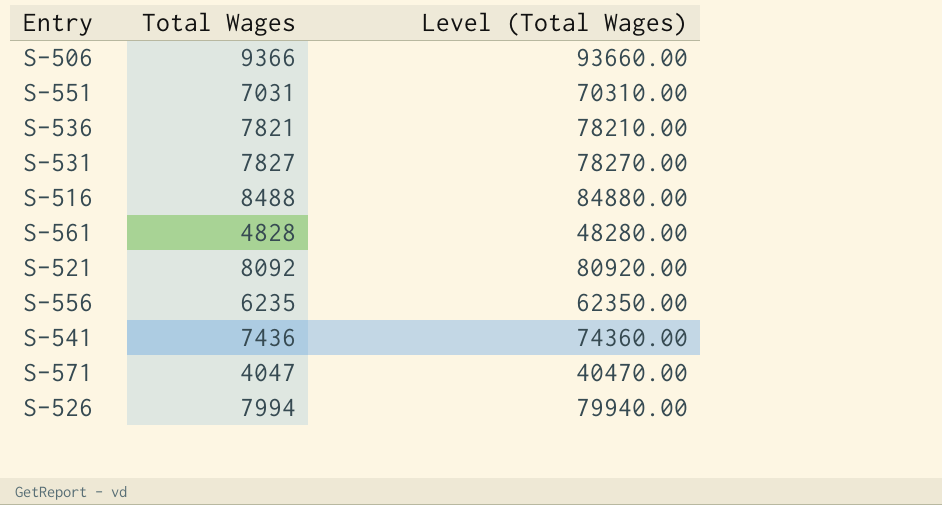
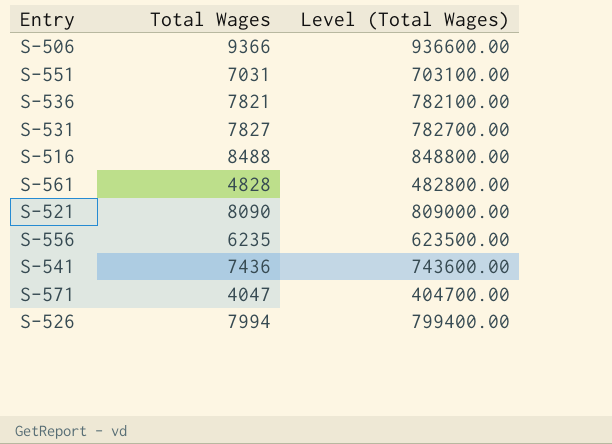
column Level (Total Wages) | formula: [Total Wages] * 10 -> [Total Wages] * 100
S-521 | Total Wages: 8092 -> 8090

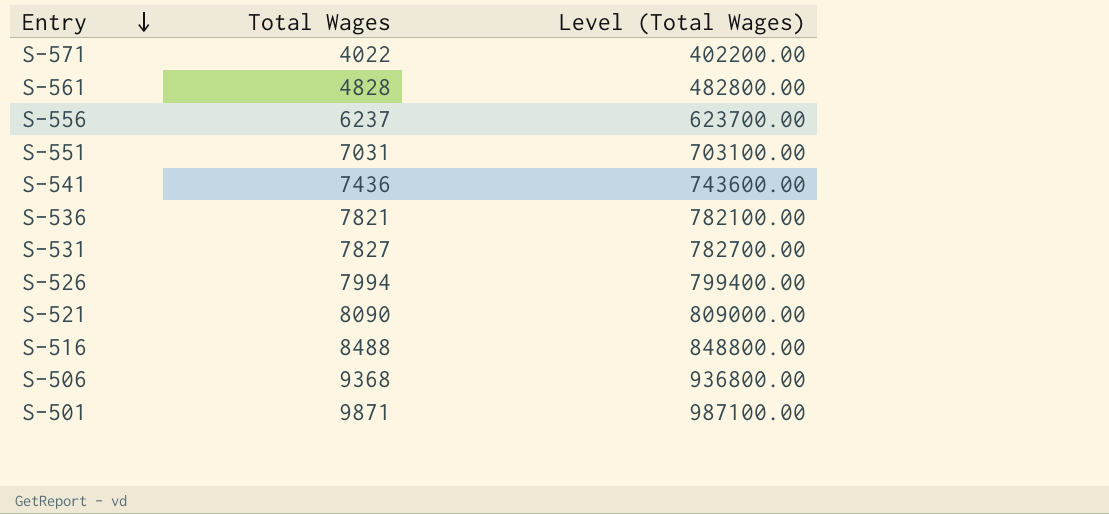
row order: none -> Entry descending
S-571 | Total Wages: 4047 -> 4022
S-571 | Level (Total Wages): 404700.00 -> 402200.00
S-556 | Total Wages: 6235 -> 6237
S-556 | Level (Total Wages): 623500.00 -> 623700.00
S-506 | Total Wages: 9366 -> 9368
S-506 | Level (Total Wages): 936600.00 -> 936800.00
row S-501: none -> 9871 | 987100.00

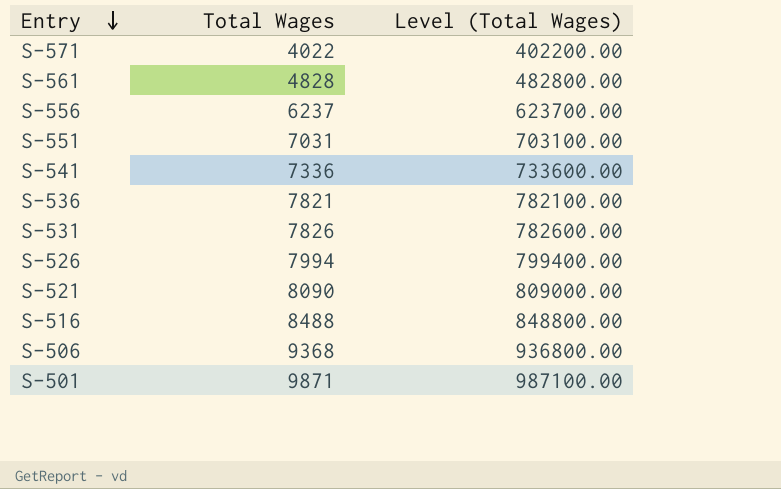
S-541 | Total Wages: 7436 -> 7336
S-541 | Level (Total Wages): 743600.00 -> 733600.00
S-531 | Total Wages: 7827 -> 7826
S-531 | Level (Total Wages): 782700.00 -> 782600.00

